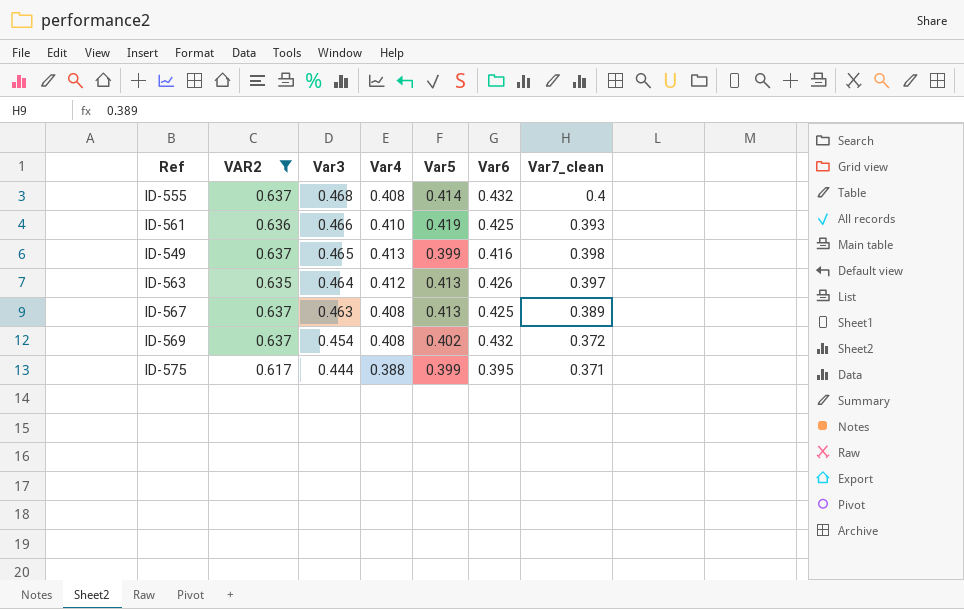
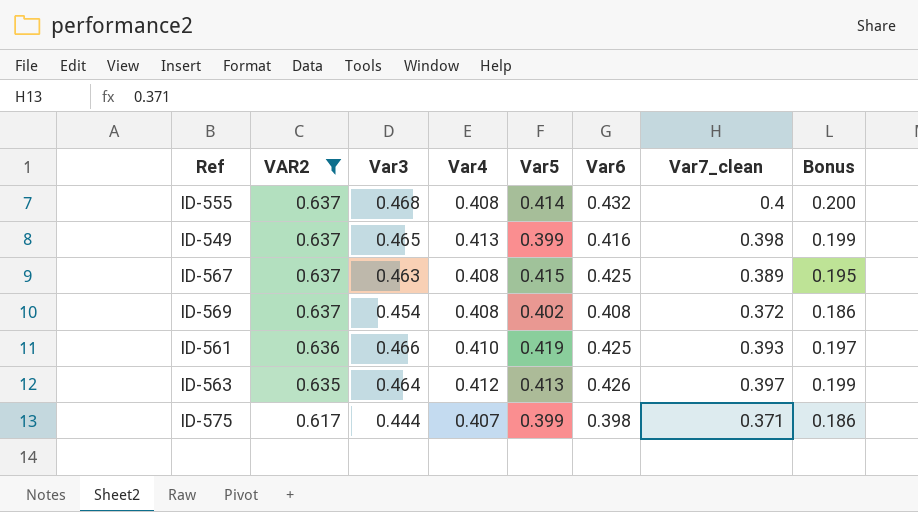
row order: Var3 descending -> VAR2 descending
column Bonus | formula: none -> [Var7_clean] * 0.5
ID-567 | Var5: 0.413 -> 0.415
ID-569 | Var6: 0.432 -> 0.408
ID-575 | Var4: 0.388 -> 0.407
ID-575 | Var6: 0.395 -> 0.398

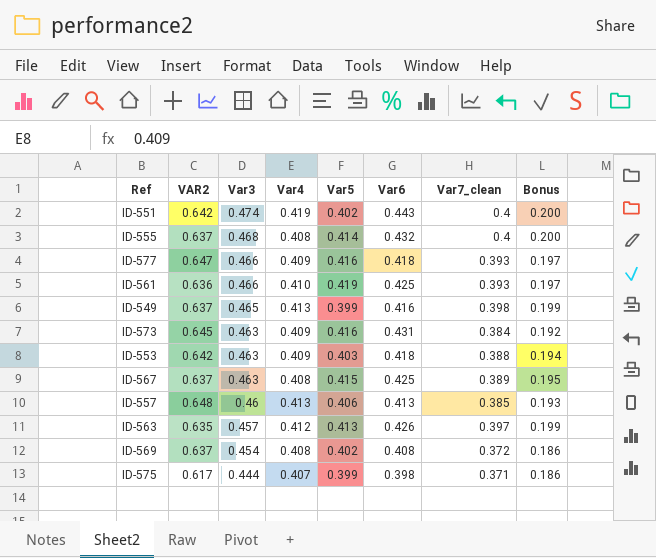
filter: VAR2 <= 0.637 -> none
row order: VAR2 descending -> Var3 descending
ID-563 | Var3: 0.464 -> 0.457

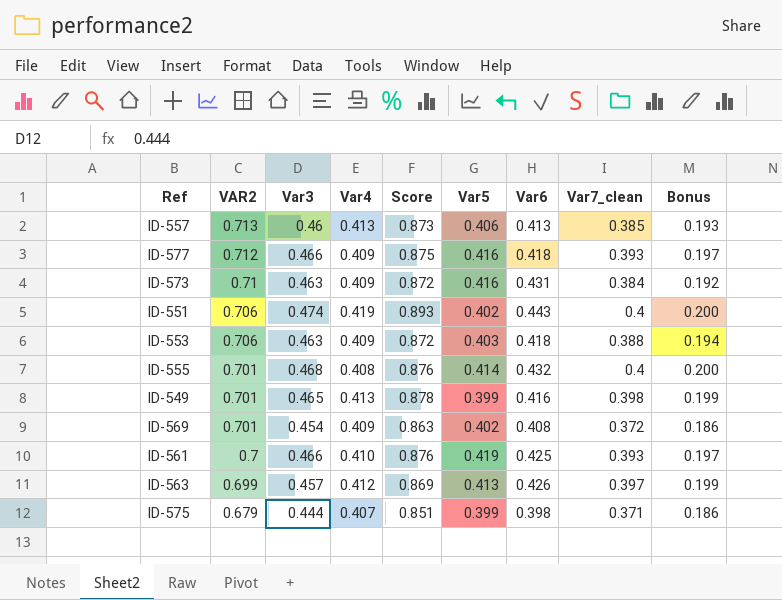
row order: Var3 descending -> VAR2 descending
column Score | formula: none -> [Var3] + [Var4]
row ID-567: 0.637 | 0.463 | 0.408 | 0.415 | 0.425 | 0.389 | 0.195 -> none
ID-557 | VAR2: 0.648 -> 0.713
ID-577 | VAR2: 0.647 -> 0.712
ID-573 | VAR2: 0.645 -> 0.71
ID-551 | VAR2: 0.642 -> 0.706
ID-553 | VAR2: 0.642 -> 0.706
ID-555 | VAR2: 0.637 -> 0.701
ID-549 | VAR2: 0.637 -> 0.701
ID-569 | VAR2: 0.637 -> 0.701
ID-569 | Var4: 0.408 -> 0.409
ID-561 | VAR2: 0.636 -> 0.7
ID-563 | VAR2: 0.635 -> 0.699
ID-575 | VAR2: 0.617 -> 0.679

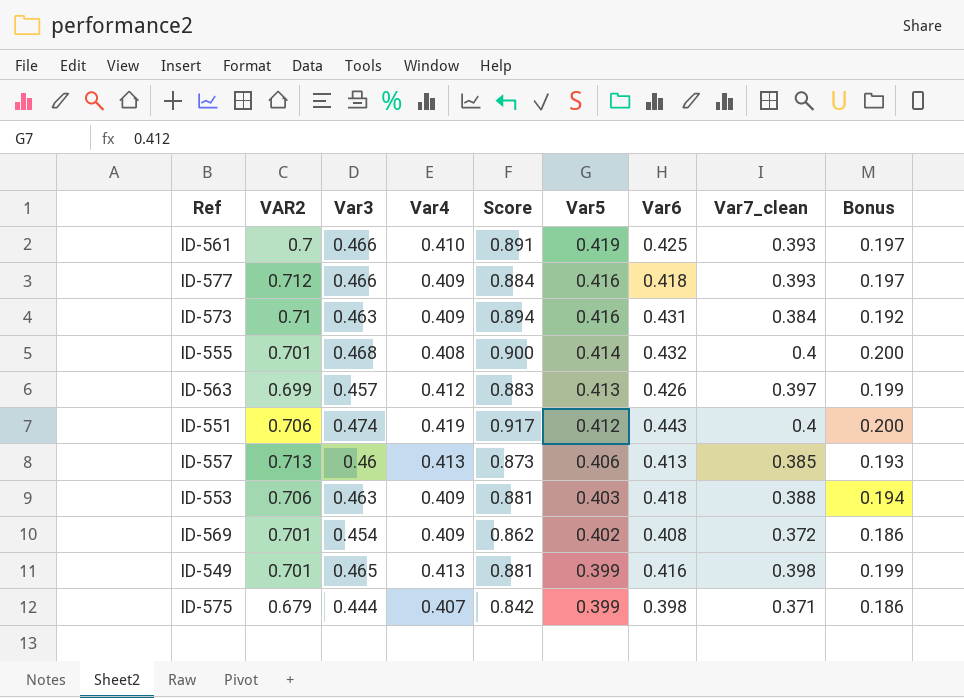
row order: VAR2 descending -> Var5 descending
column Score | formula: [Var3] + [Var4] -> [Var3] + [Var6]
ID-551 | Var5: 0.402 -> 0.412

